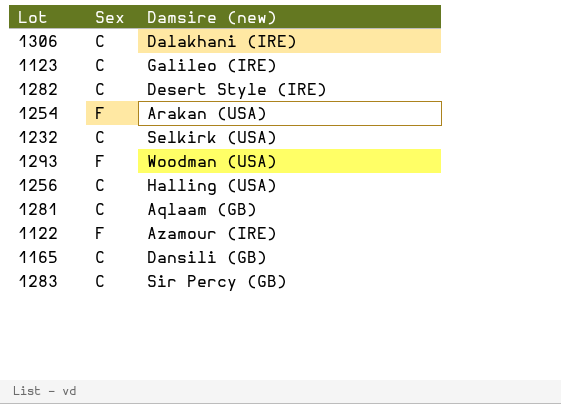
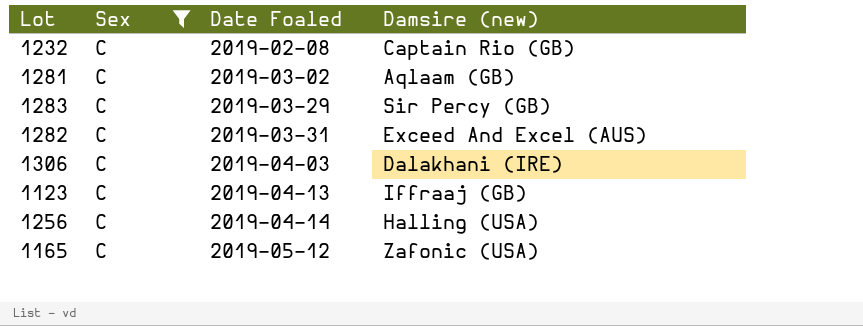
filter: none -> Sex = C
row order: none -> Date Foaled ascending
column Date Foaled | position: none -> 3
1232 | Damsire (new): Selkirk (USA) -> Captain Rio (GB)
1282 | Damsire (new): Desert Style (IRE) -> Exceed And Excel (AUS)
1123 | Damsire (new): Galileo (IRE) -> Iffraaj (GB)
1165 | Damsire (new): Dansili (GB) -> Zafonic (USA)

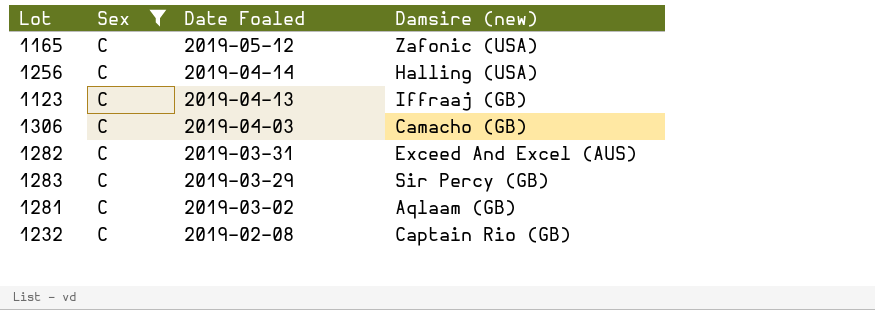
row order: Date Foaled ascending -> Date Foaled descending
1306 | Damsire (new): Dalakhani (IRE) -> Camacho (GB)

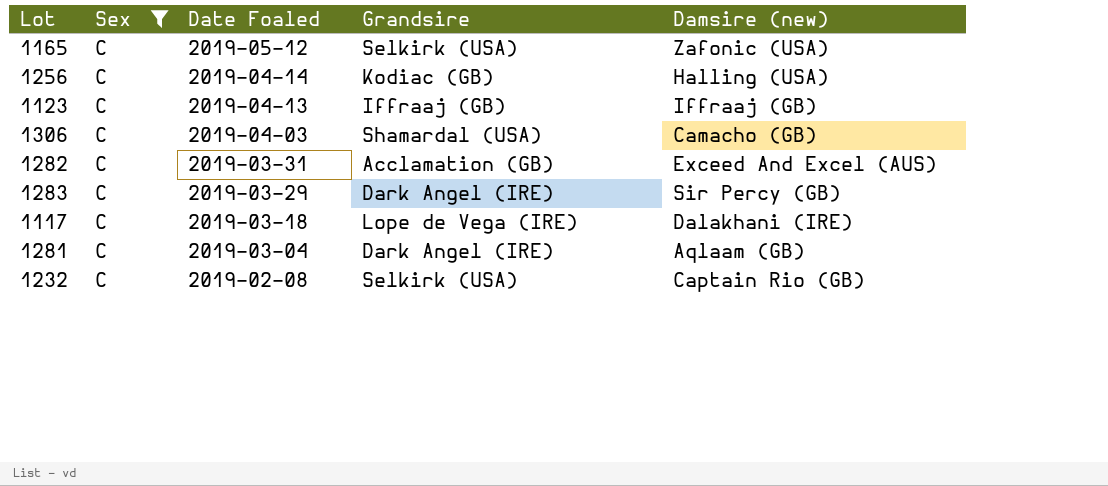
column Grandsire | position: none -> 4
row 1117: none -> C | 2019-03-18 | Lope de Vega (IRE) | Dalakhani (IRE)
1281 | Date Foaled: 2019-03-02 -> 2019-03-04

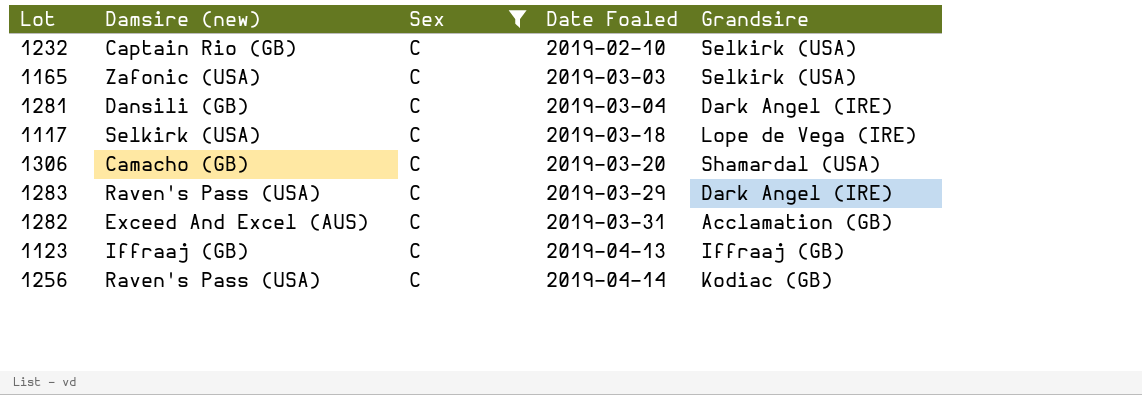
row order: Date Foaled descending -> Date Foaled ascending
column Damsire (new) | position: 5 -> 2
1232 | Date Foaled: 2019-02-08 -> 2019-02-10
1165 | Date Foaled: 2019-05-12 -> 2019-03-03
1281 | Damsire (new): Aqlaam (GB) -> Dansili (GB)
1117 | Damsire (new): Dalakhani (IRE) -> Selkirk (USA)
1306 | Date Foaled: 2019-04-03 -> 2019-03-20
1283 | Damsire (new): Sir Percy (GB) -> Raven's Pass (USA)
1256 | Damsire (new): Halling (USA) -> Raven's Pass (USA)

